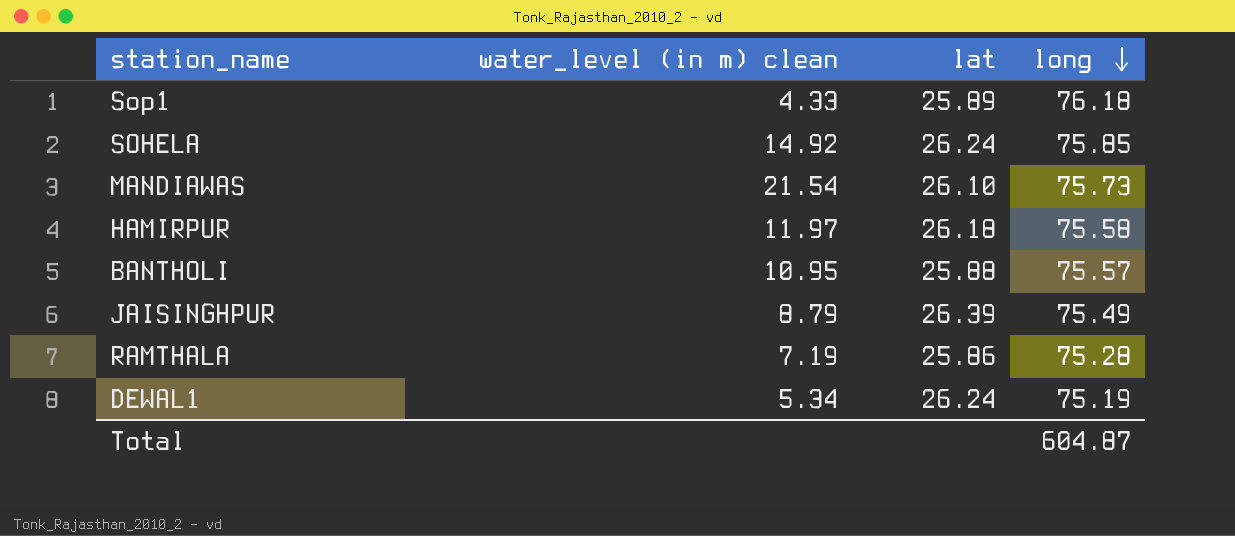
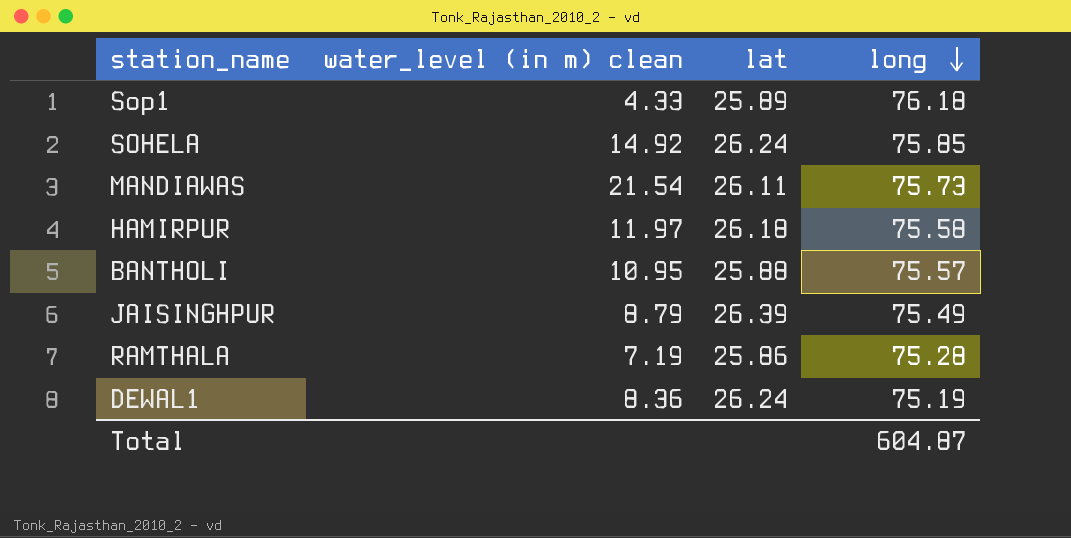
MANDIAWAS | lat: 26.10 -> 26.11
DEWAL1 | water_level (in m) clean: 5.34 -> 8.36

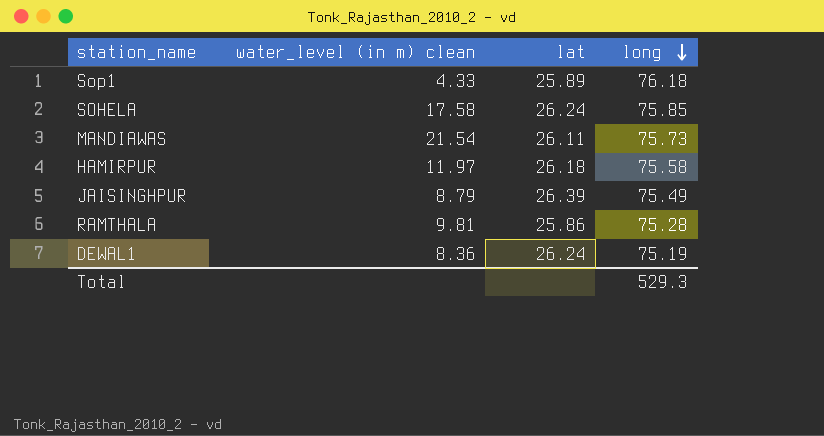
row BANTHOLI: 10.95 | 25.88 | 75.57 -> none
SOHELA | water_level (in m) clean: 14.92 -> 17.58
RAMTHALA | water_level (in m) clean: 7.19 -> 9.81
Total | long: 604.87 -> 529.3

